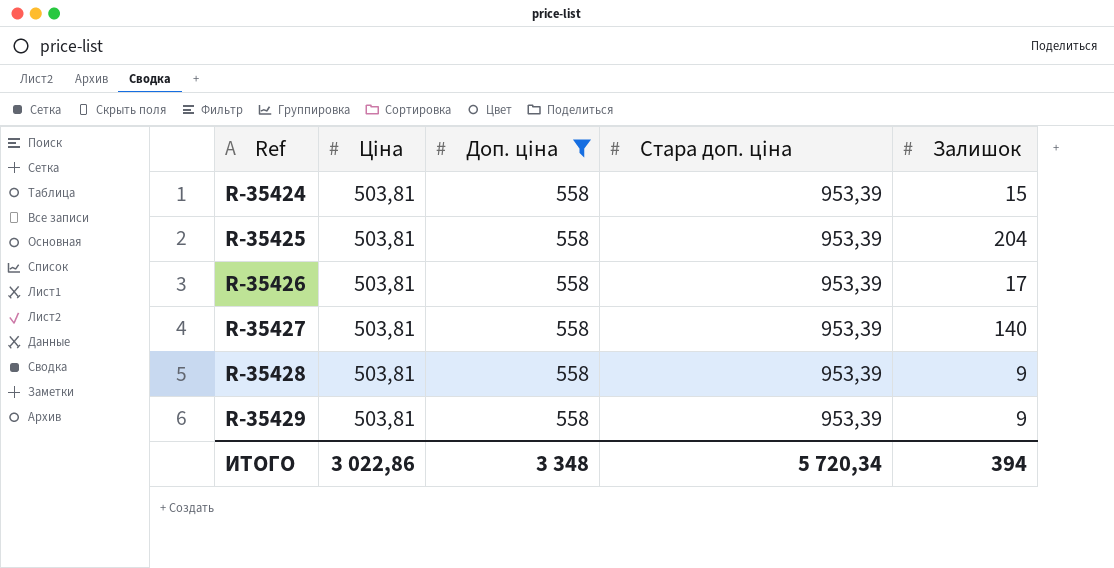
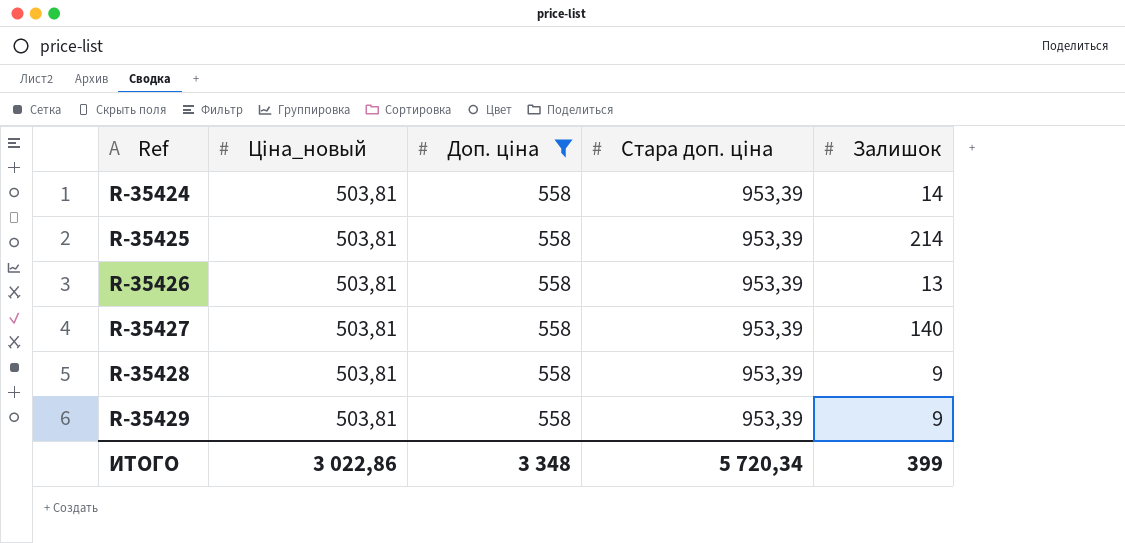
column name: Ціна -> Ціна_новый
R-35424 | Залишок: 15 -> 14
R-35425 | Залишок: 204 -> 214
R-35426 | Залишок: 17 -> 13
ИТОГО | Залишок: 394 -> 399

